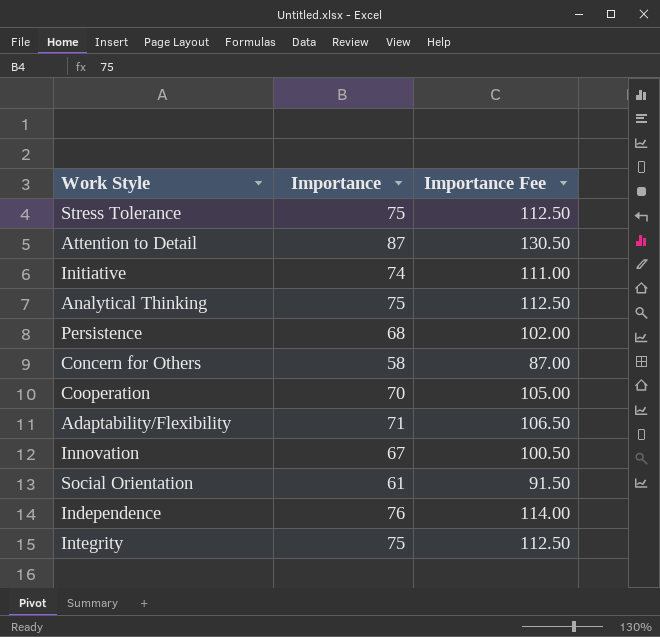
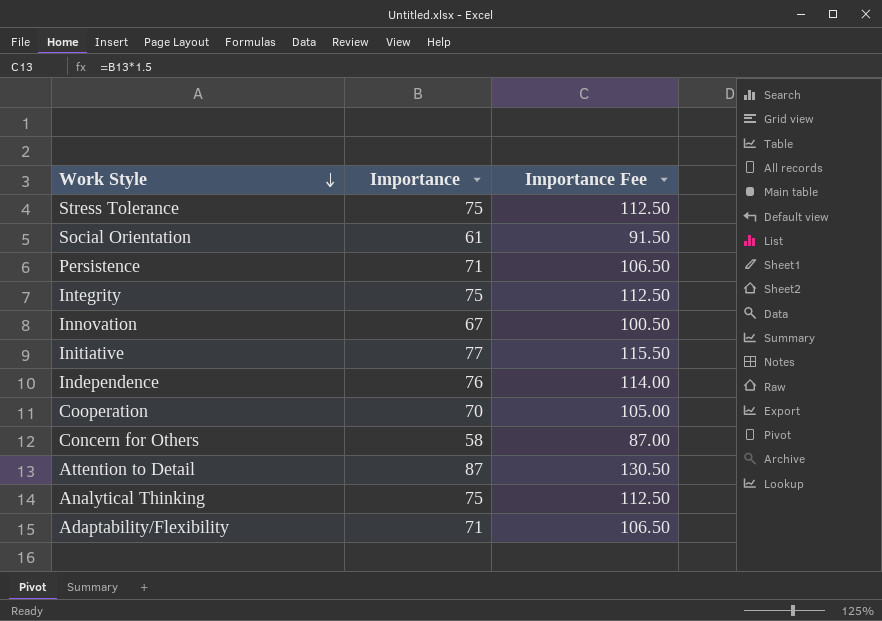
row order: none -> Work Style descending
Persistence | Importance: 68 -> 71
Persistence | Importance Fee: 102.00 -> 106.50
Initiative | Importance: 74 -> 77
Initiative | Importance Fee: 111.00 -> 115.50

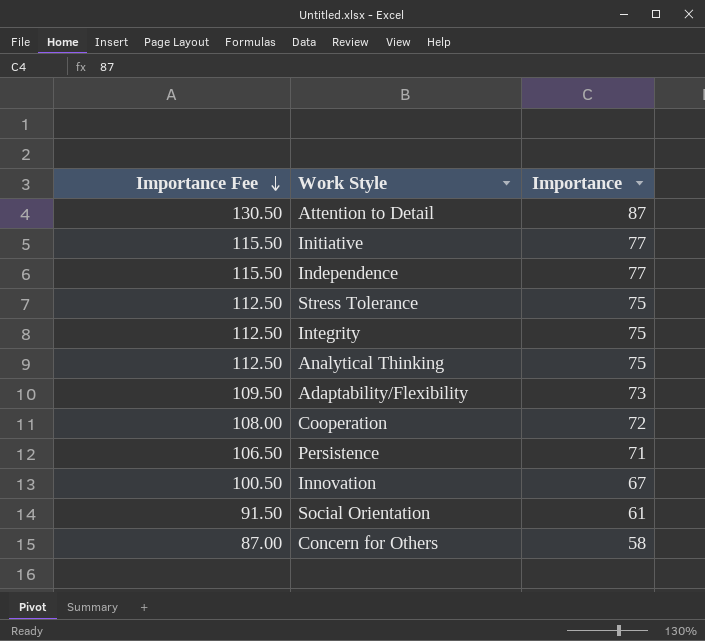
row order: Work Style descending -> Importance Fee descending
column Importance Fee | position: 3 -> 1
Independence | Importance Fee: 114.00 -> 115.50
Independence | Importance: 76 -> 77
Adaptability/Flexibility | Importance Fee: 106.50 -> 109.50
Adaptability/Flexibility | Importance: 71 -> 73
Cooperation | Importance Fee: 105.00 -> 108.00
Cooperation | Importance: 70 -> 72

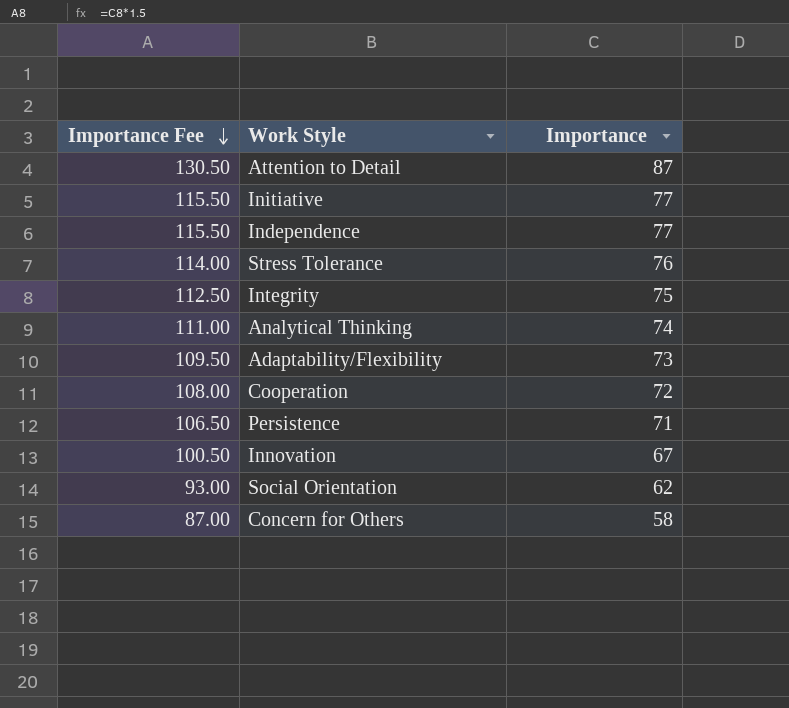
Stress Tolerance | Importance Fee: 112.50 -> 114.00
Stress Tolerance | Importance: 75 -> 76
Analytical Thinking | Importance Fee: 112.50 -> 111.00
Analytical Thinking | Importance: 75 -> 74
Social Orientation | Importance Fee: 91.50 -> 93.00
Social Orientation | Importance: 61 -> 62

